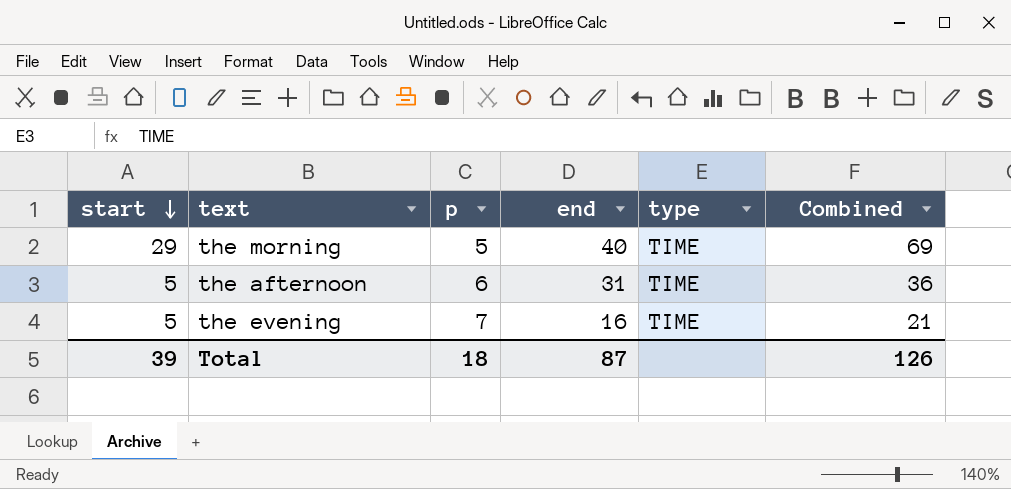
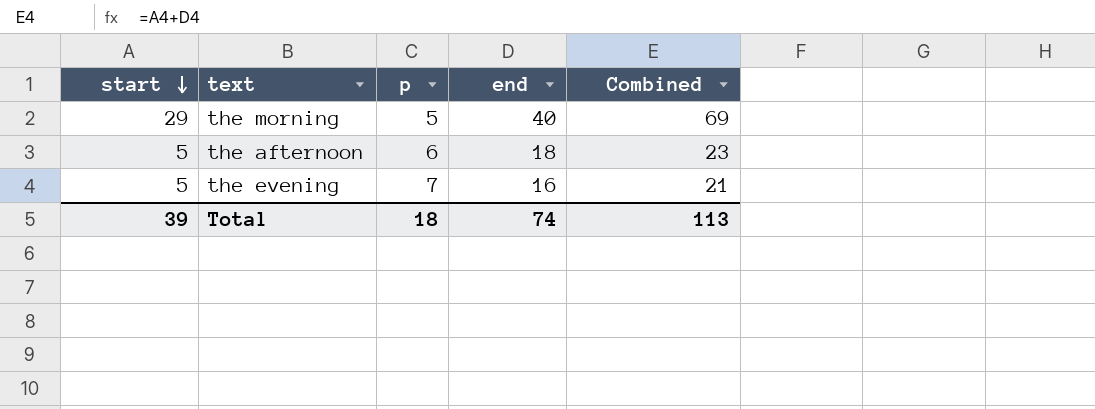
column type | position: 5 -> none
the afternoon | end: 31 -> 18
the afternoon | Combined: 36 -> 23
Total | end: 87 -> 74
Total | Combined: 126 -> 113

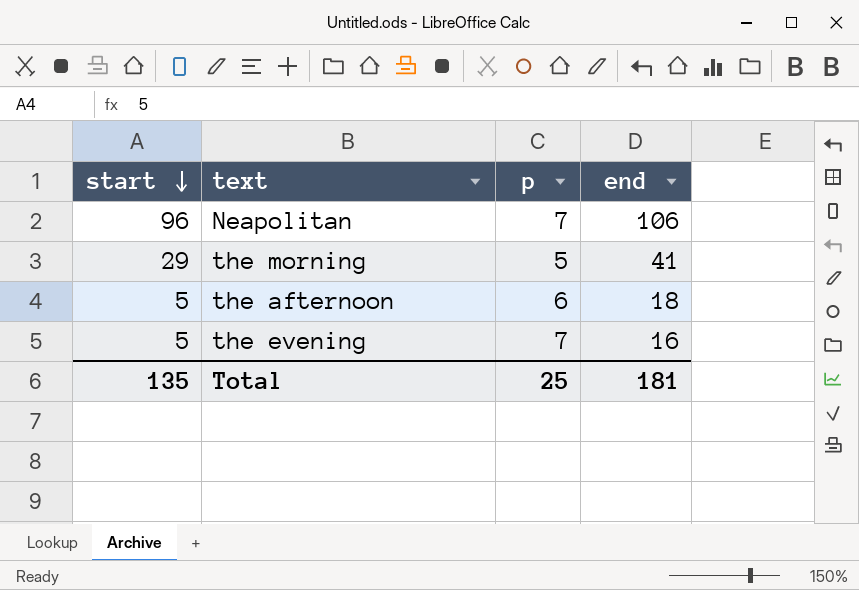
column Combined | formula: [start] + [end] -> none
row Neapolitan: none -> 96 | 7 | 106
the morning | end: 40 -> 41
Total | start: 39 -> 135
Total | p: 18 -> 25
Total | end: 74 -> 181

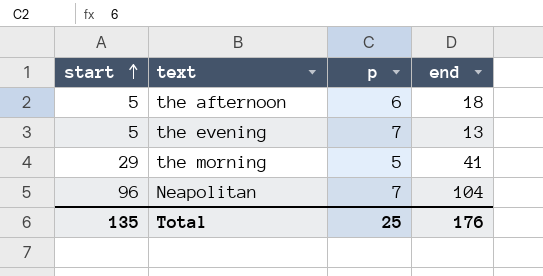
row order: start descending -> start ascending
the evening | end: 16 -> 13
Neapolitan | end: 106 -> 104
Total | end: 181 -> 176

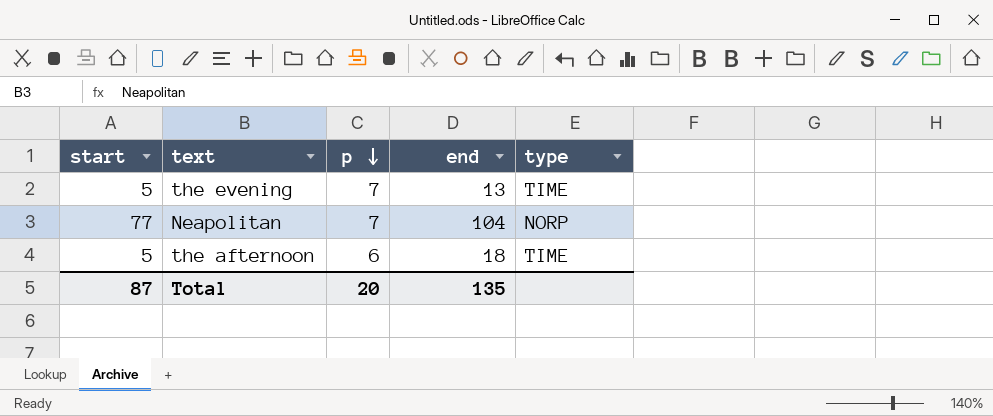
row order: start ascending -> p descending
column type | position: none -> 5
row the morning: 29 | 5 | 41 -> none
Neapolitan | start: 96 -> 77
Total | start: 135 -> 87
Total | p: 25 -> 20
Total | end: 176 -> 135

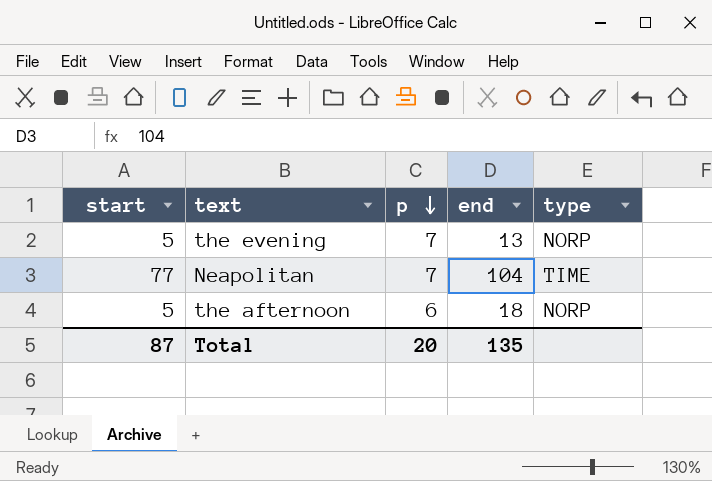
the evening | type: TIME -> NORP
Neapolitan | type: NORP -> TIME
the afternoon | type: TIME -> NORP

